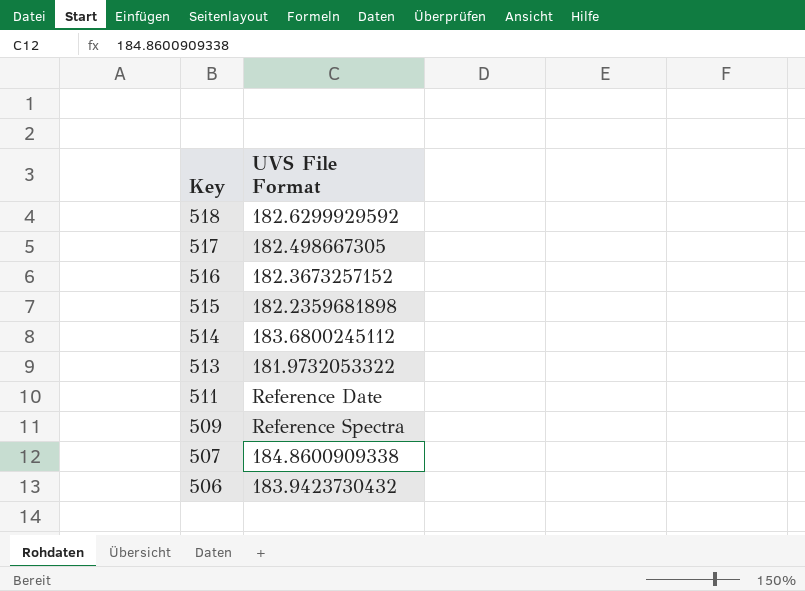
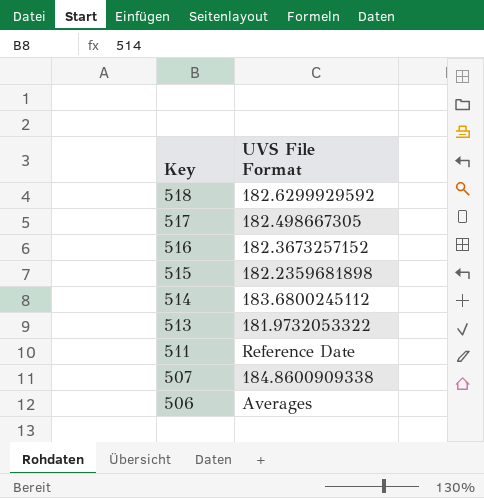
row 509: Reference Spectra -> none
506 | UVS File Format: 183.9423730432 -> Averages

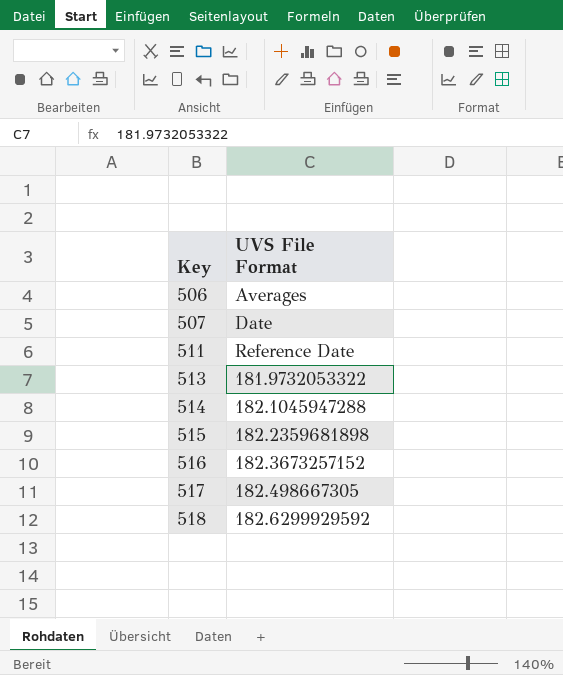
row order: Key descending -> Key ascending
507 | UVS File Format: 184.8600909338 -> Date
514 | UVS File Format: 183.6800245112 -> 182.1045947288

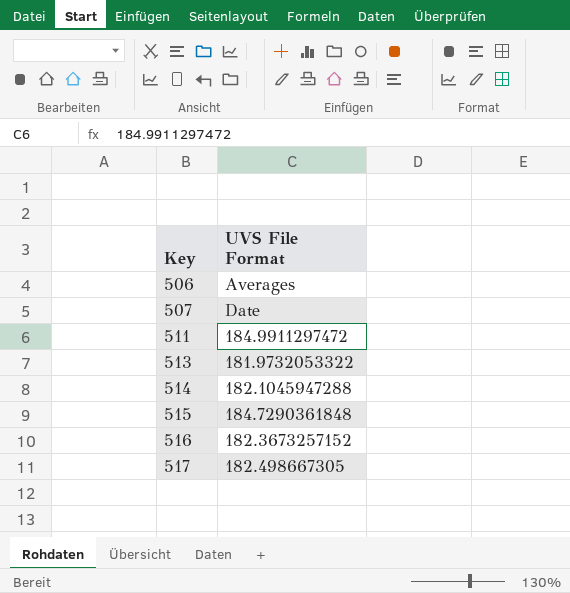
row 518: 182.6299929592 -> none
511 | UVS File Format: Reference Date -> 184.9911297472
515 | UVS File Format: 182.2359681898 -> 184.7290361848

